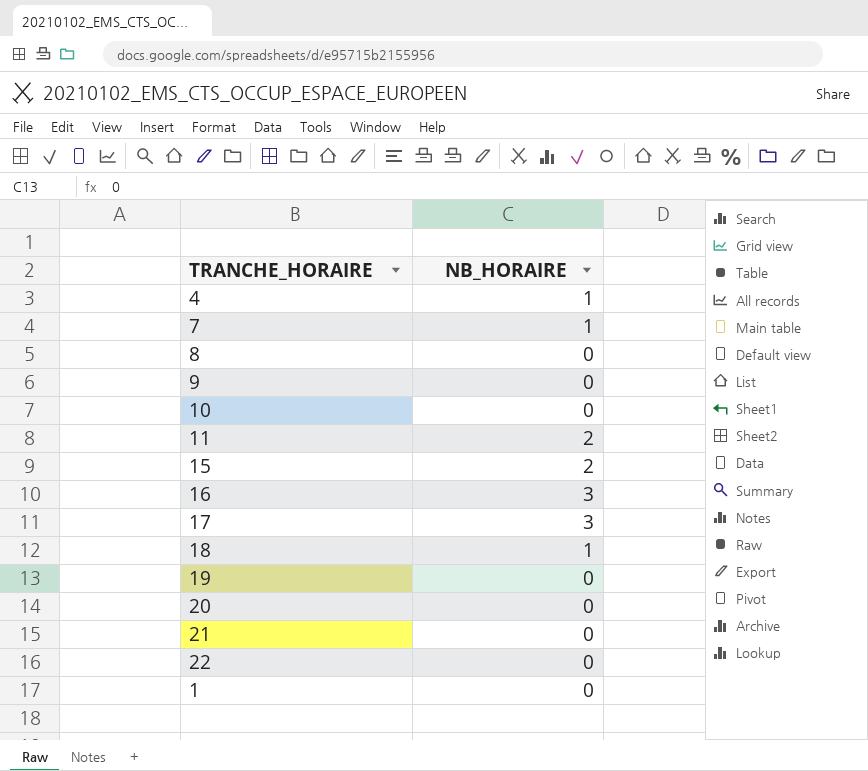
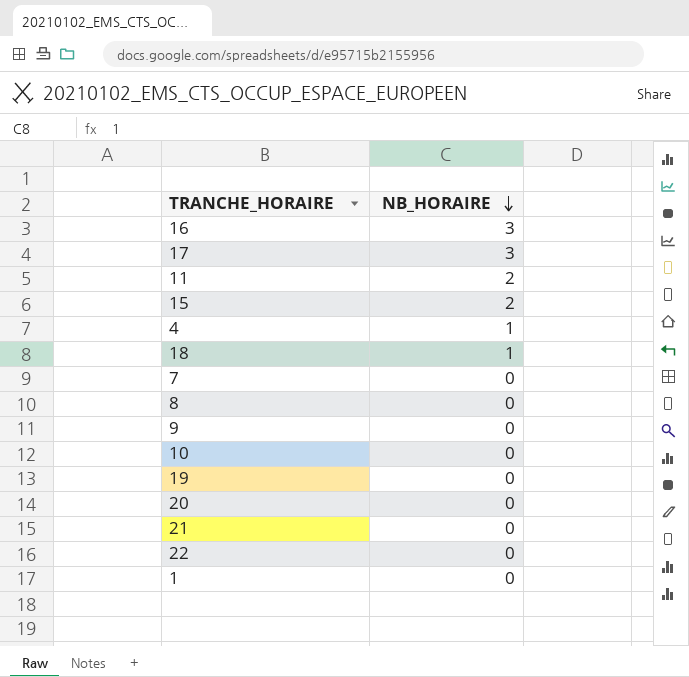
row order: none -> NB_HORAIRE descending
7 | NB_HORAIRE: 1 -> 0

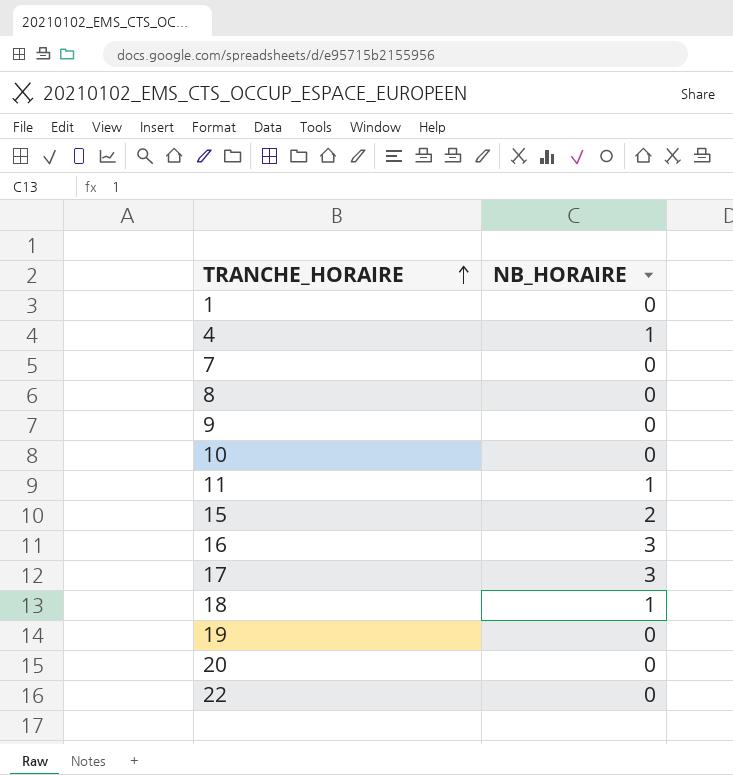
row order: NB_HORAIRE descending -> TRANCHE_HORAIRE ascending
row 21: 0 -> none
11 | NB_HORAIRE: 2 -> 1

